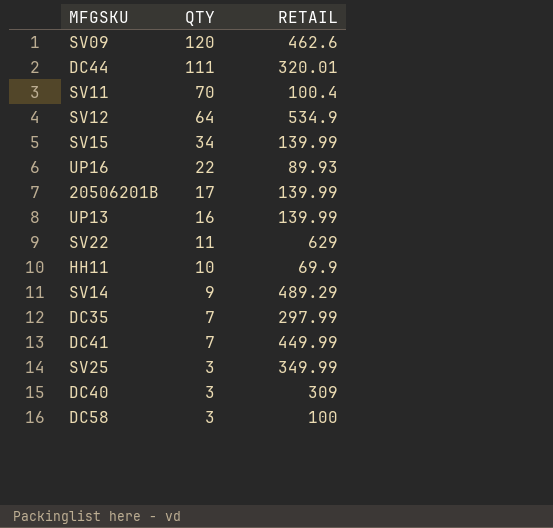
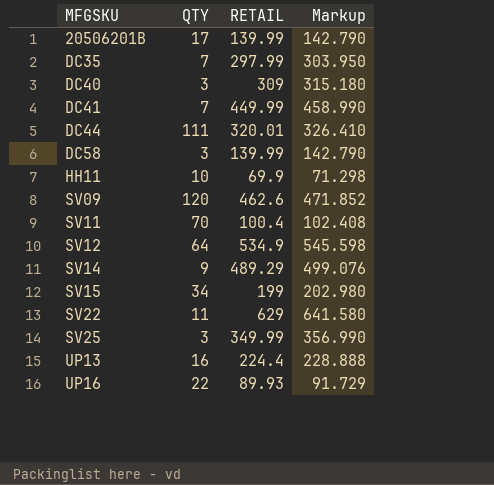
row order: QTY descending -> MFGSKU ascending
column Markup | formula: none -> [RETAIL] * 1.02
DC58 | RETAIL: 100 -> 139.99
SV15 | RETAIL: 139.99 -> 199
UP13 | RETAIL: 139.99 -> 224.4

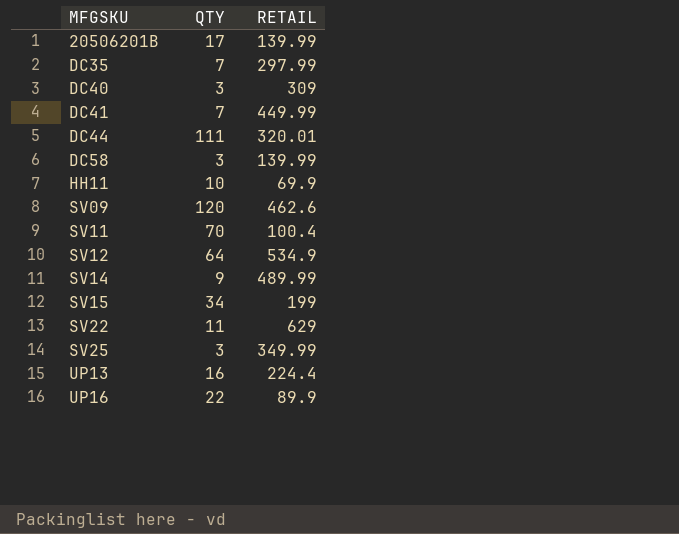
column Markup | formula: [RETAIL] * 1.02 -> none
SV14 | RETAIL: 489.29 -> 489.99
UP16 | RETAIL: 89.93 -> 89.9

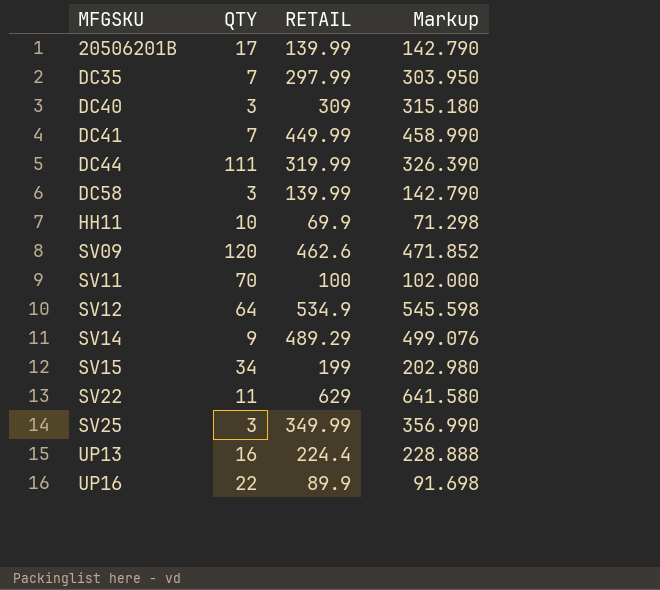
column Markup | formula: none -> [RETAIL] * 1.02
DC44 | RETAIL: 320.01 -> 319.99
SV11 | RETAIL: 100.4 -> 100
SV14 | RETAIL: 489.99 -> 489.29

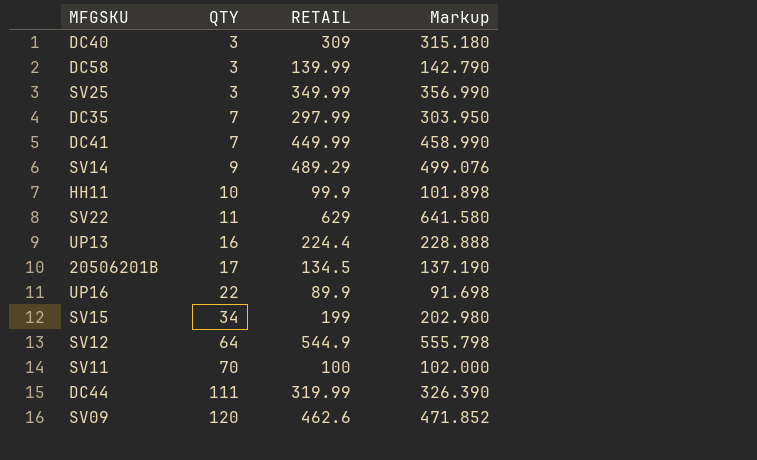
row order: MFGSKU ascending -> QTY ascending
HH11 | RETAIL: 69.9 -> 99.9
HH11 | Markup: 71.298 -> 101.898
20506201B | RETAIL: 139.99 -> 134.5
20506201B | Markup: 142.790 -> 137.190
SV12 | RETAIL: 534.9 -> 544.9
SV12 | Markup: 545.598 -> 555.798

